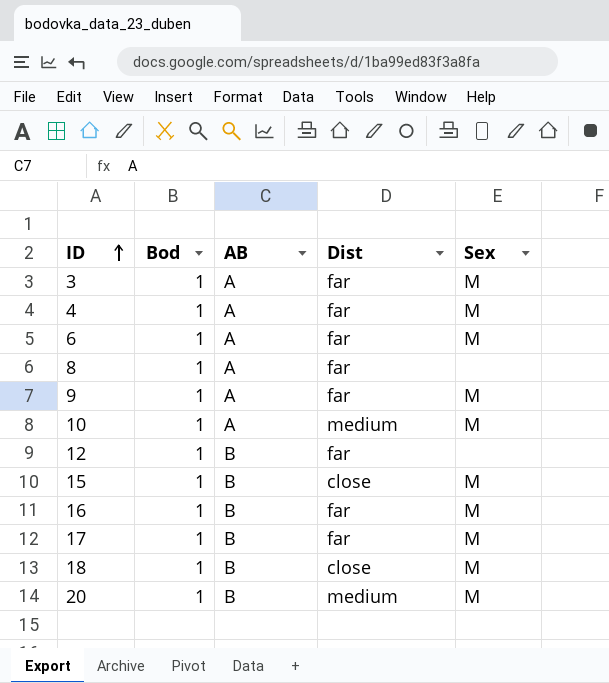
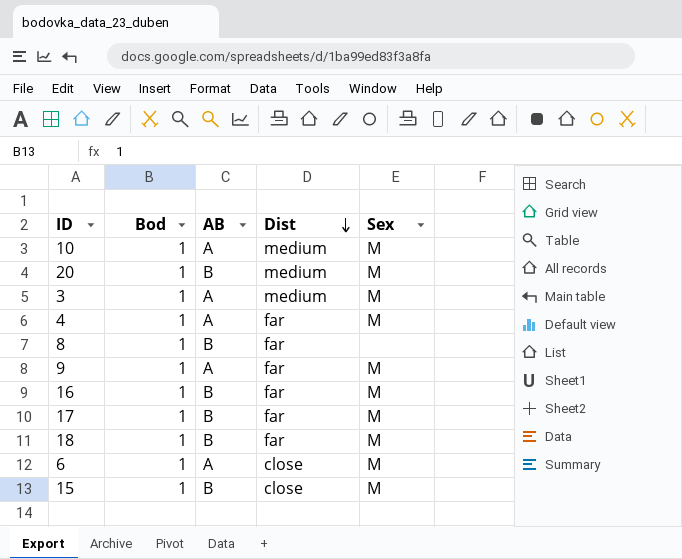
row order: ID ascending -> Dist descending
row 12: 1 | B | far | none -> none
3 | Dist: far -> medium
8 | AB: A -> B
18 | Dist: close -> far
6 | Dist: far -> close

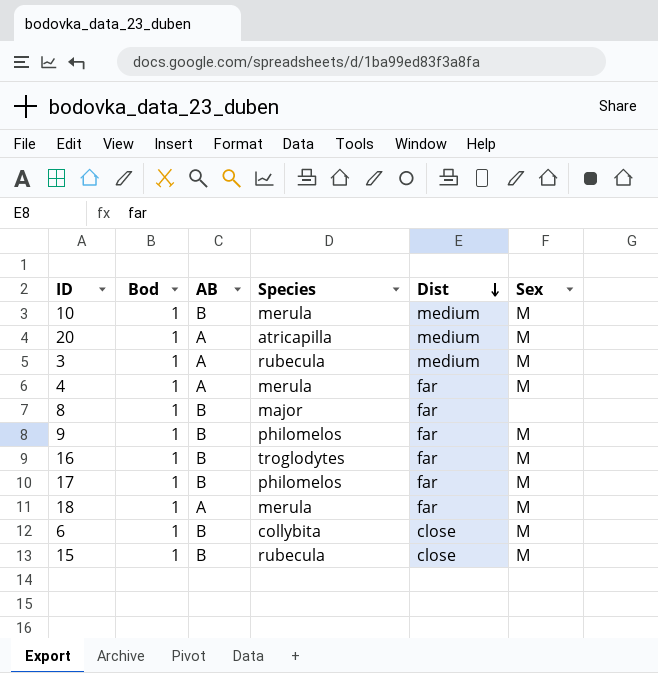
column Species | position: none -> 4
10 | AB: A -> B
20 | AB: B -> A
9 | AB: A -> B
18 | AB: B -> A
6 | AB: A -> B

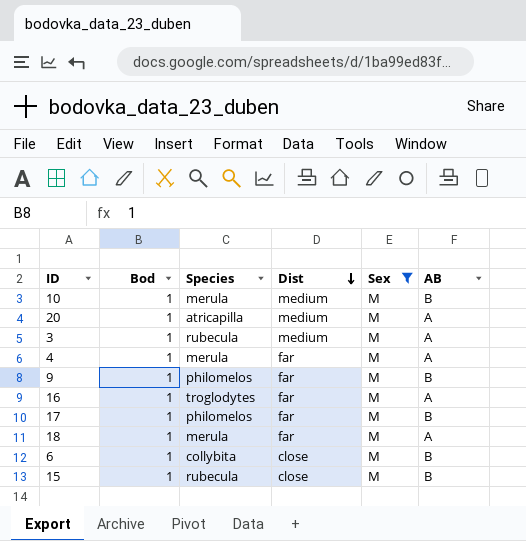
filter: none -> Sex = M
column AB | position: 3 -> 6
16 | AB: B -> A

